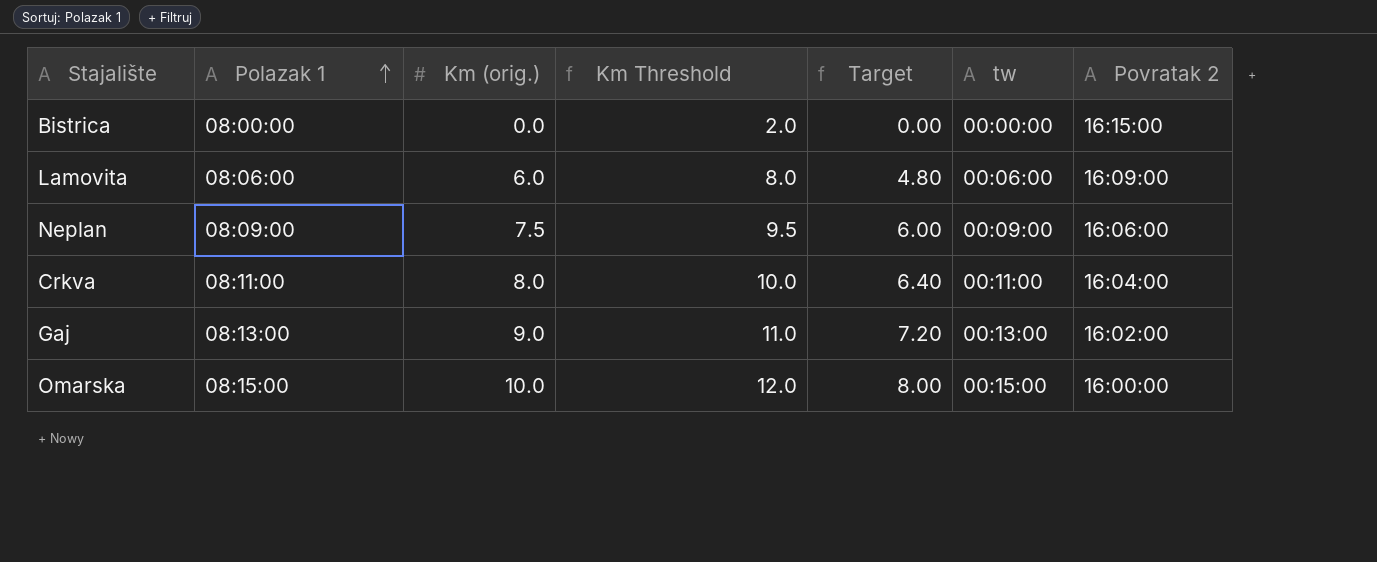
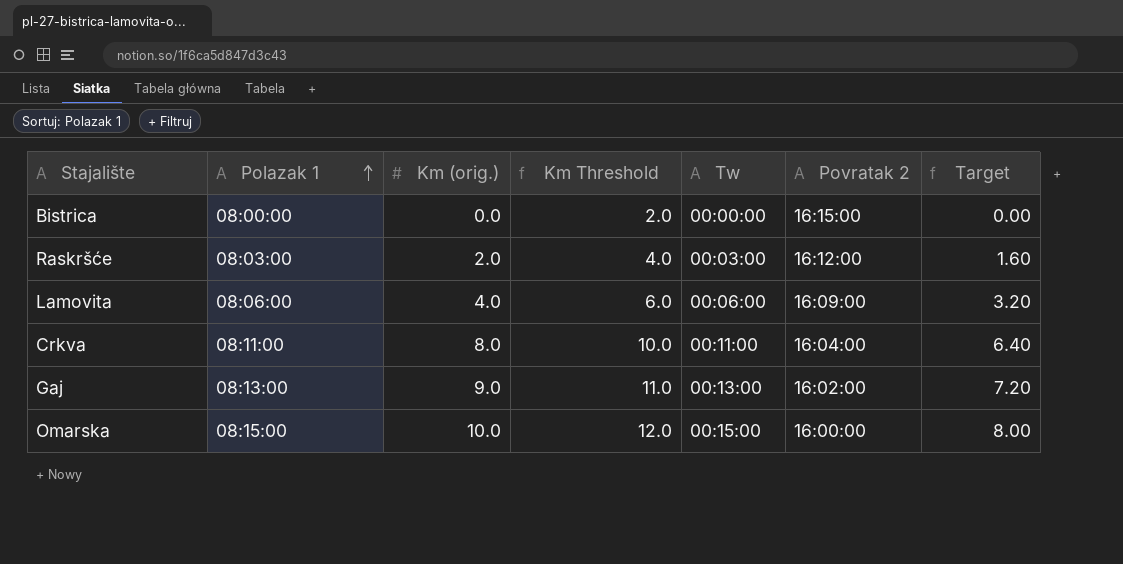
column name: tw -> Tw
column Target | position: 5 -> 7
row Neplan: 08:09:00 | 7.5 | 9.5 | 6.00 | 00:09:00 | 16:06:00 -> none
row Raskršće: none -> 08:03:00 | 2.0 | 4.0 | 00:03:00 | 16:12:00 | 1.60
Lamovita | Km (orig.): 6.0 -> 4.0
Lamovita | Km Threshold: 8.0 -> 6.0
Lamovita | Target: 4.80 -> 3.20

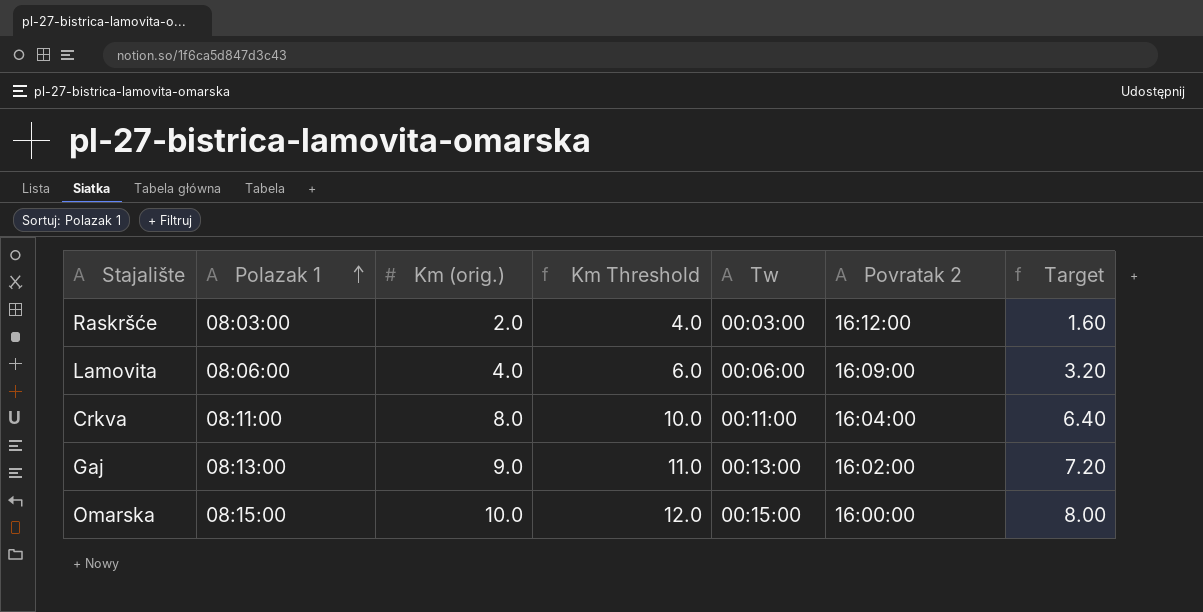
row Bistrica: 08:00:00 | 0.0 | 2.0 | 00:00:00 | 16:15:00 | 0.00 -> none

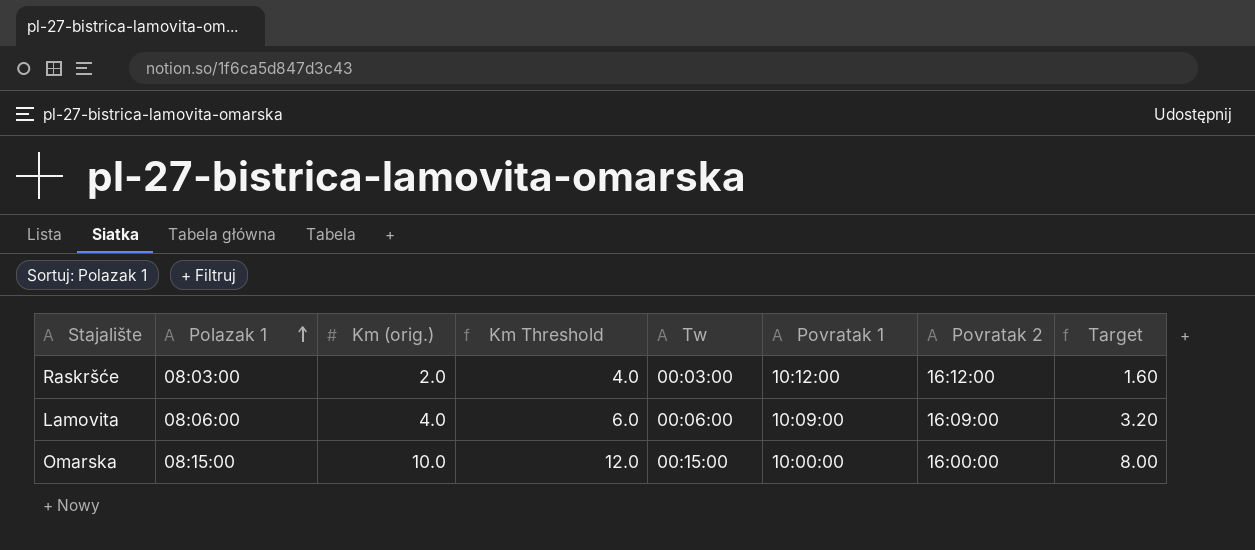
column Povratak 1 | position: none -> 6
row Crkva: 08:11:00 | 8.0 | 10.0 | 00:11:00 | 16:04:00 | 6.40 -> none
row Gaj: 08:13:00 | 9.0 | 11.0 | 00:13:00 | 16:02:00 | 7.20 -> none

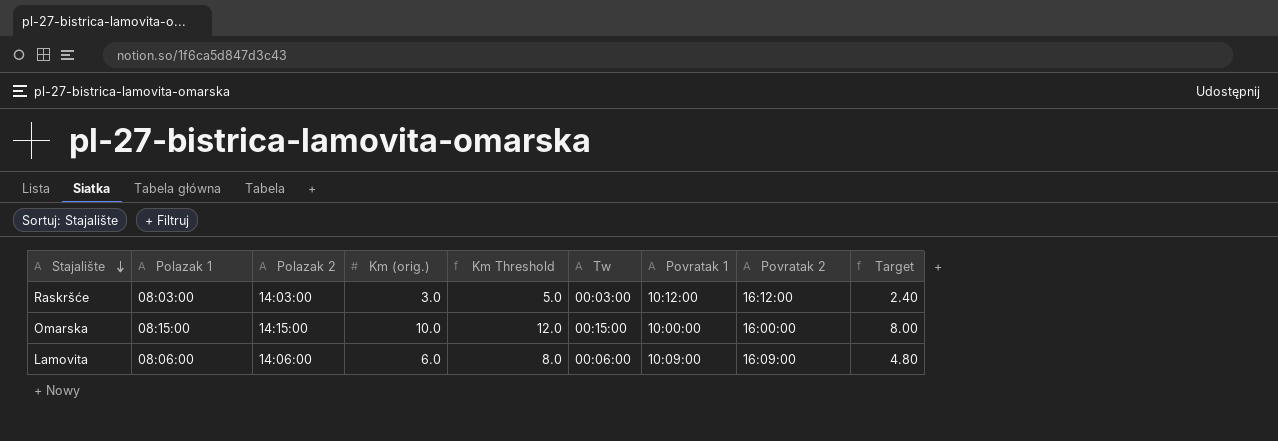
row order: Polazak 1 ascending -> Stajalište descending
column Polazak 2 | position: none -> 3
Raskršće | Km (orig.): 2.0 -> 3.0
Raskršće | Km Threshold: 4.0 -> 5.0
Raskršće | Target: 1.60 -> 2.40
Lamovita | Km (orig.): 4.0 -> 6.0
Lamovita | Km Threshold: 6.0 -> 8.0
Lamovita | Target: 3.20 -> 4.80

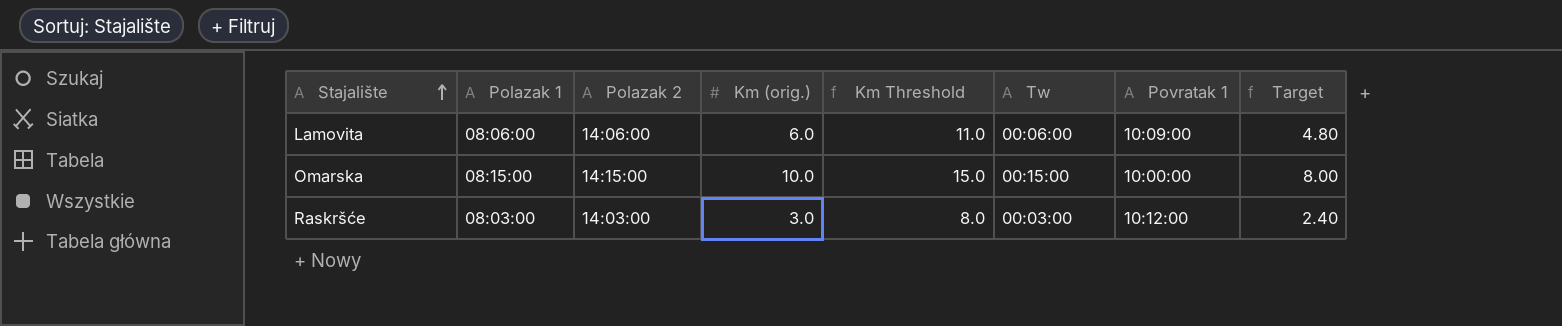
row order: Stajalište descending -> Stajalište ascending
column Povratak 2 | position: 8 -> none
column Km Threshold | formula: [Km (orig.)] + 2 -> [Km (orig.)] + 5

